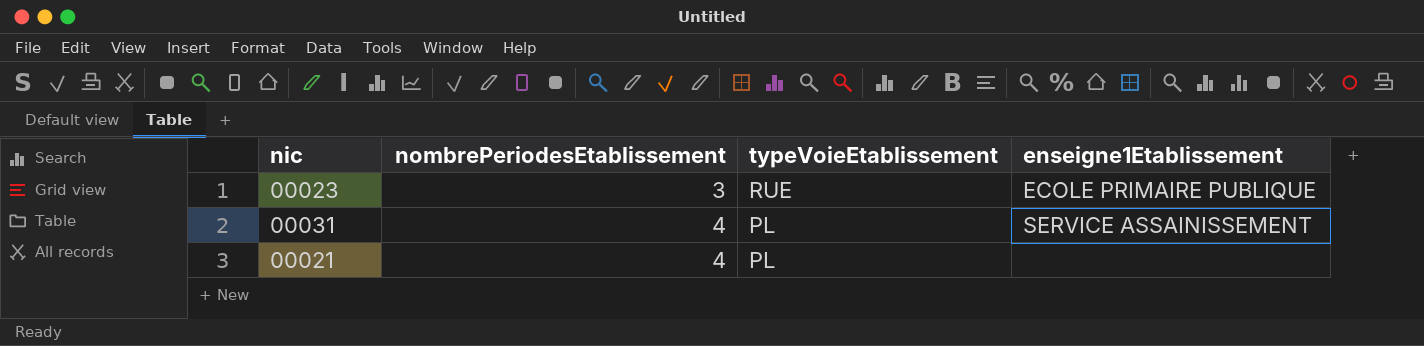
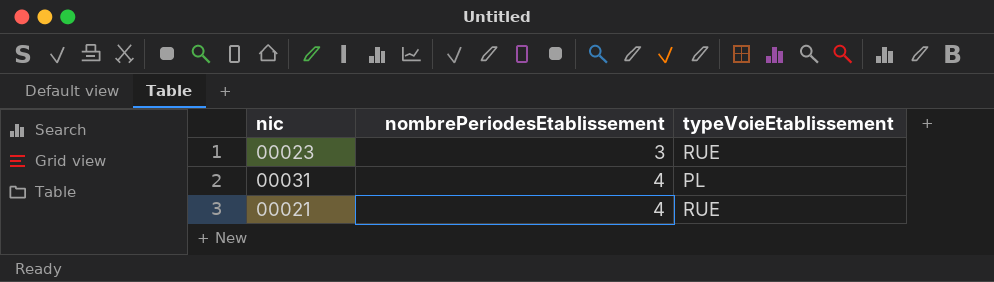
column enseigne1Etablissement | position: 4 -> none
00021 | typeVoieEtablissement: PL -> RUE

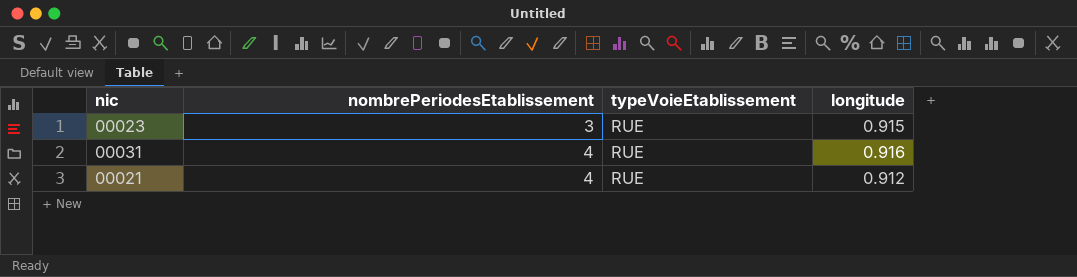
column longitude | position: none -> 4
00031 | typeVoieEtablissement: PL -> RUE

